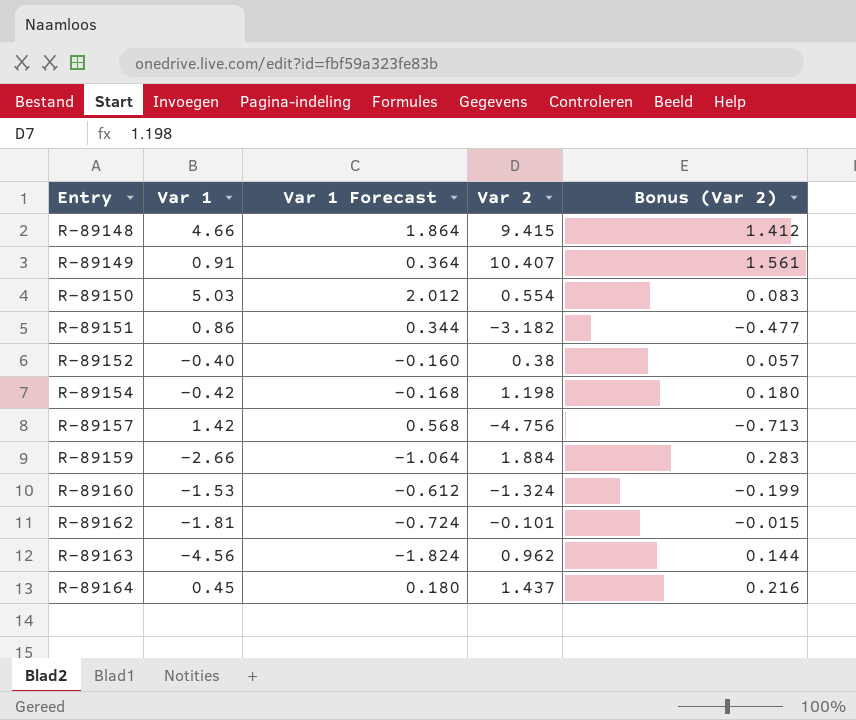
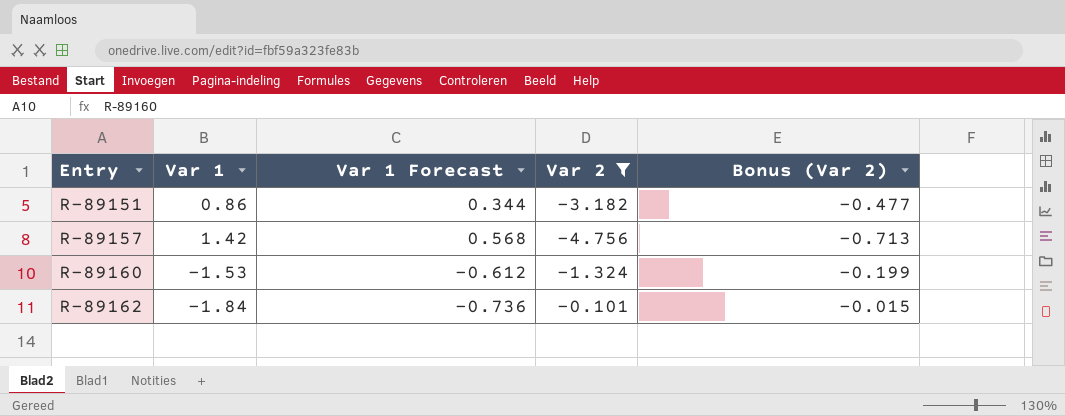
filter: none -> Var 2 <= -0.101
R-89162 | Var 1: -1.81 -> -1.84
R-89162 | Var 1 Forecast: -0.724 -> -0.736

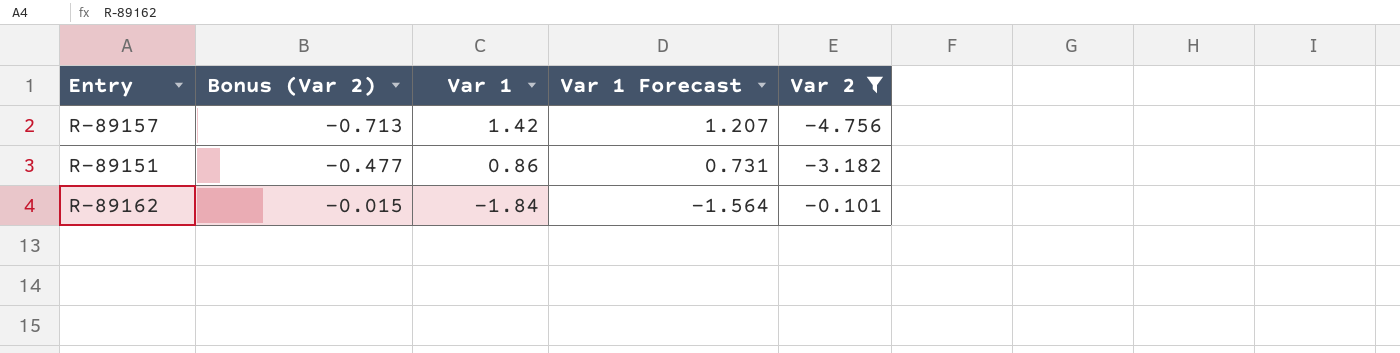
row order: Entry ascending -> Bonus (Var 2) ascending
column Bonus (Var 2) | position: 5 -> 2
column Var 1 Forecast | formula: [Var 1] * 0.4 -> [Var 1] * 0.85
row R-89160: -1.53 | -0.612 | -1.324 | -0.199 -> none

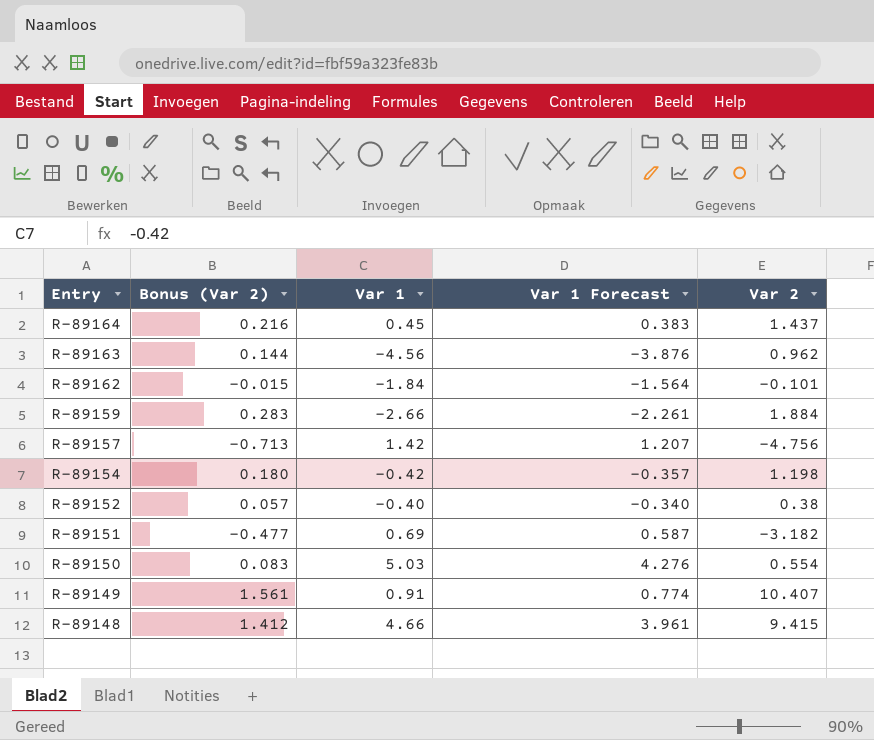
filter: Var 2 <= -0.101 -> none
row order: Bonus (Var 2) ascending -> Entry descending
R-89151 | Var 1: 0.86 -> 0.69
R-89151 | Var 1 Forecast: 0.731 -> 0.587

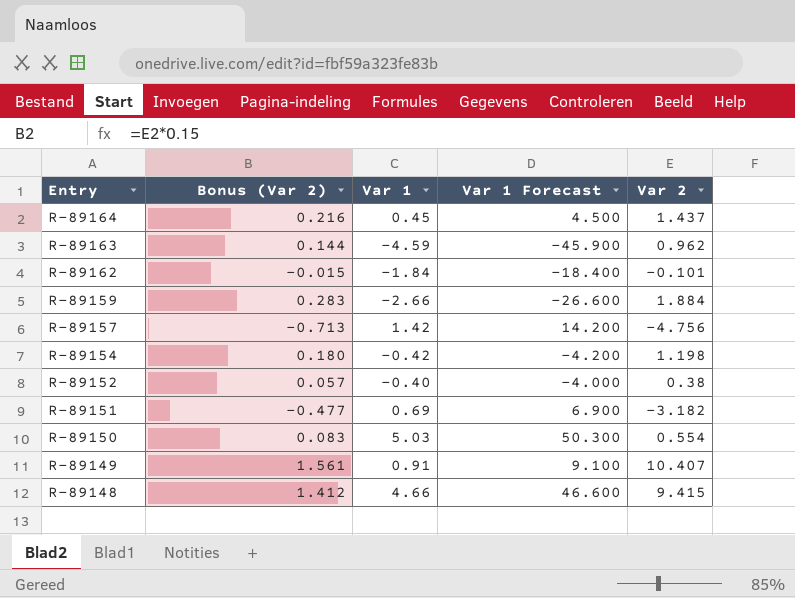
column Var 1 Forecast | formula: [Var 1] * 0.85 -> [Var 1] * 10
R-89163 | Var 1: -4.56 -> -4.59

